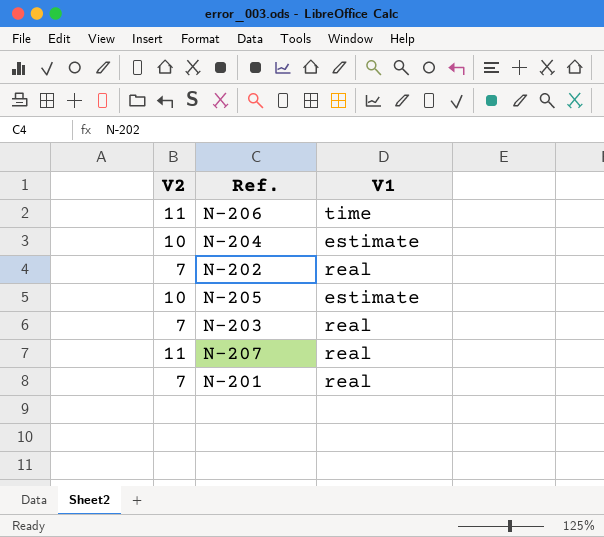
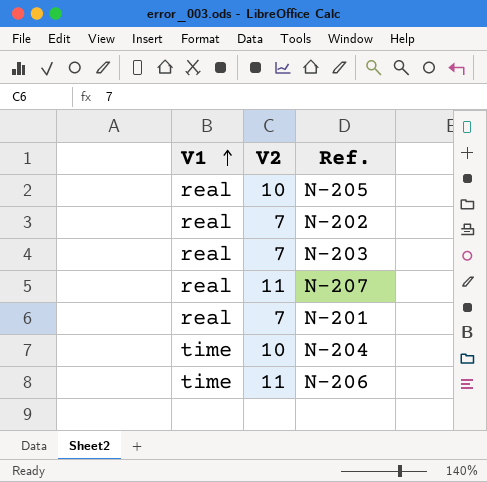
row order: none -> V1 ascending
column V1 | position: 3 -> 1
N-205 | V1: estimate -> real
N-204 | V1: estimate -> time

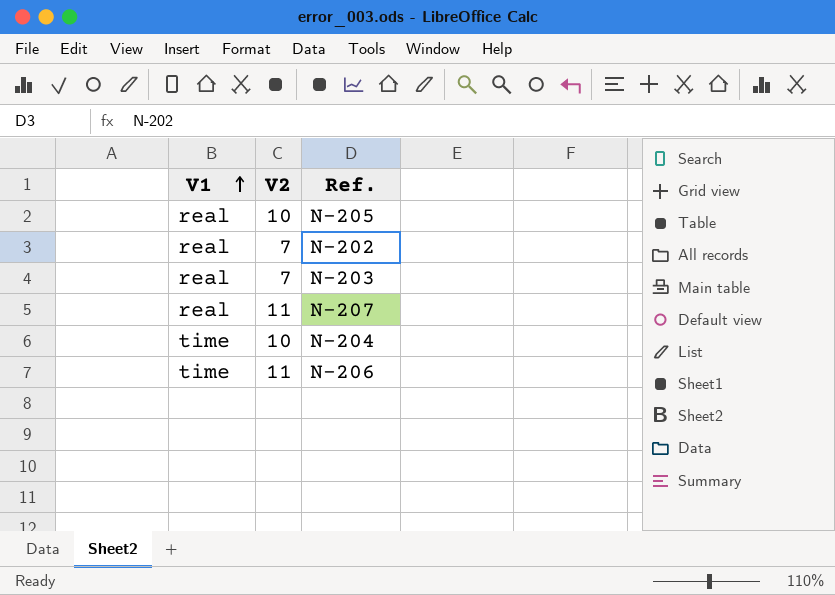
row N-201: real | 7 -> none

